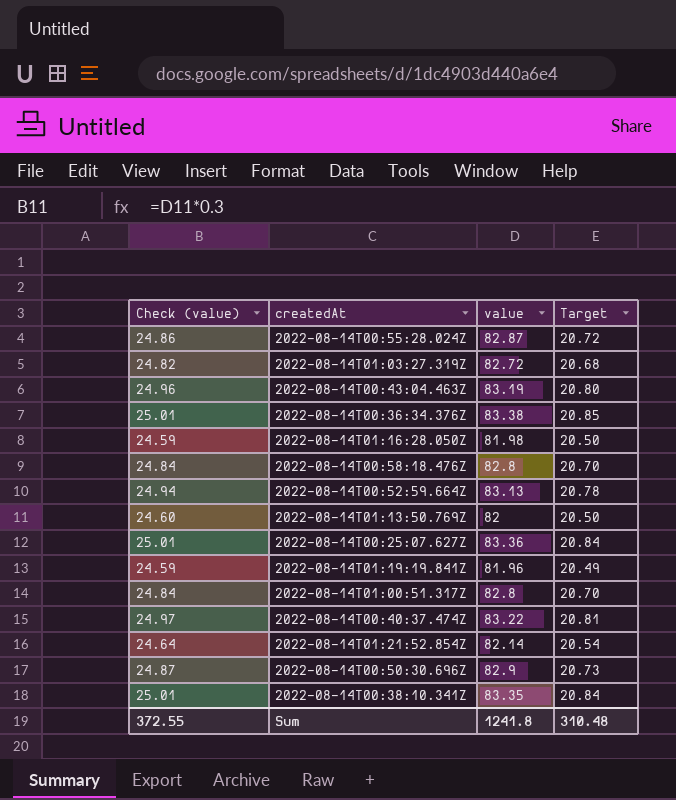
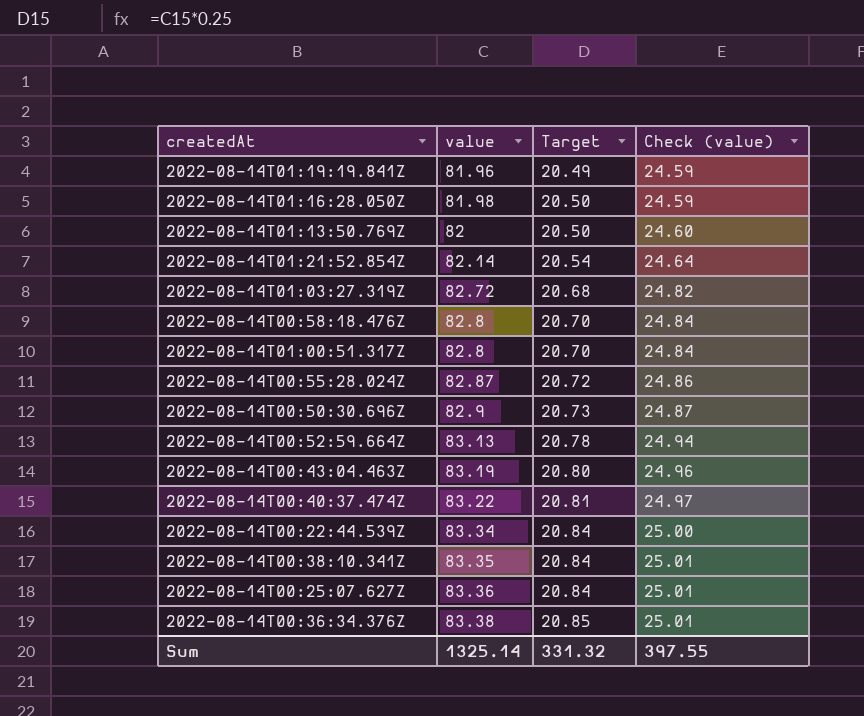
row order: none -> value ascending
column Check (value) | position: 1 -> 4
row 2022-08-14T00:22:44.539Z: none -> 83.34 | 20.84 | 25.00
Sum | value: 1241.8 -> 1325.14
Sum | Target: 310.48 -> 331.32
Sum | Check (value): 372.55 -> 397.55

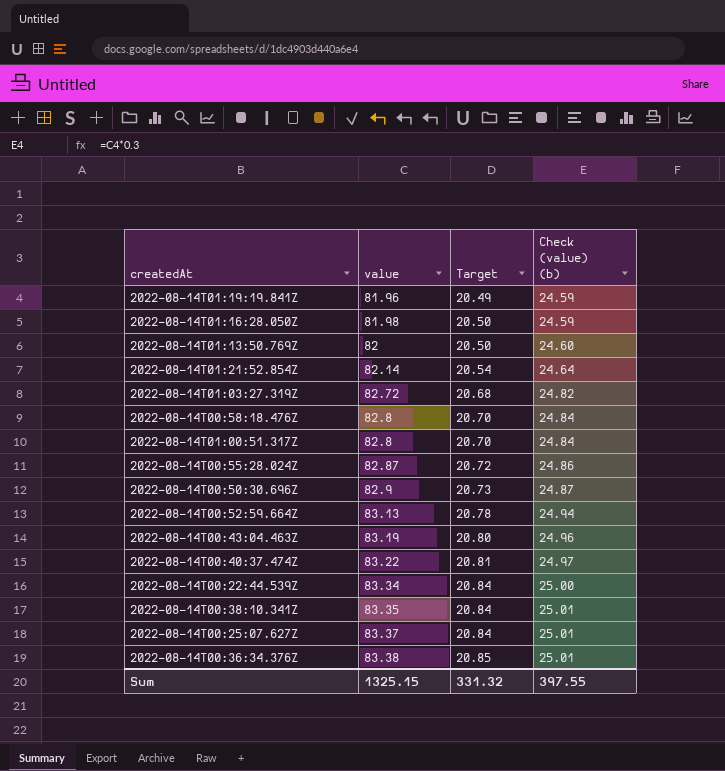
column name: Check (value) -> Check (value) (b)
2022-08-14T00:25:07.627Z | value: 83.36 -> 83.37
Sum | value: 1325.14 -> 1325.15

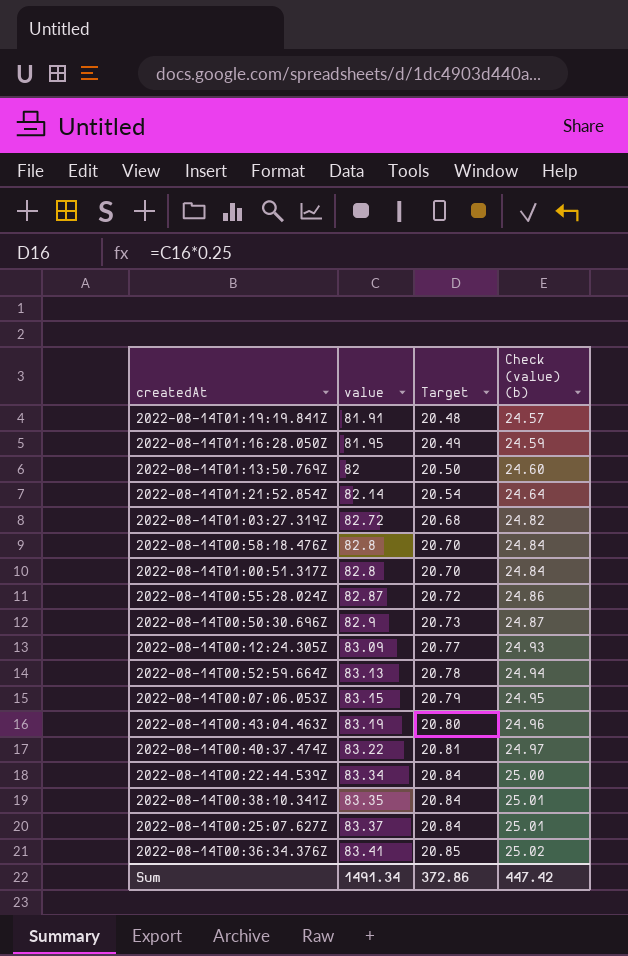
2022-08-14T01:19:19.841Z | value: 81.96 -> 81.91
2022-08-14T01:19:19.841Z | Target: 20.49 -> 20.48
2022-08-14T01:19:19.841Z | Check (value) (b): 24.59 -> 24.57
2022-08-14T01:16:28.050Z | value: 81.98 -> 81.95
2022-08-14T01:16:28.050Z | Target: 20.50 -> 20.49
row 2022-08-14T00:12:24.305Z: none -> 83.09 | 20.77 | 24.93
row 2022-08-14T00:07:06.053Z: none -> 83.15 | 20.79 | 24.95
2022-08-14T00:36:34.376Z | value: 83.38 -> 83.41
2022-08-14T00:36:34.376Z | Check (value) (b): 25.01 -> 25.02
Sum | value: 1325.15 -> 1491.34
Sum | Target: 331.32 -> 372.86
Sum | Check (value) (b): 397.55 -> 447.42

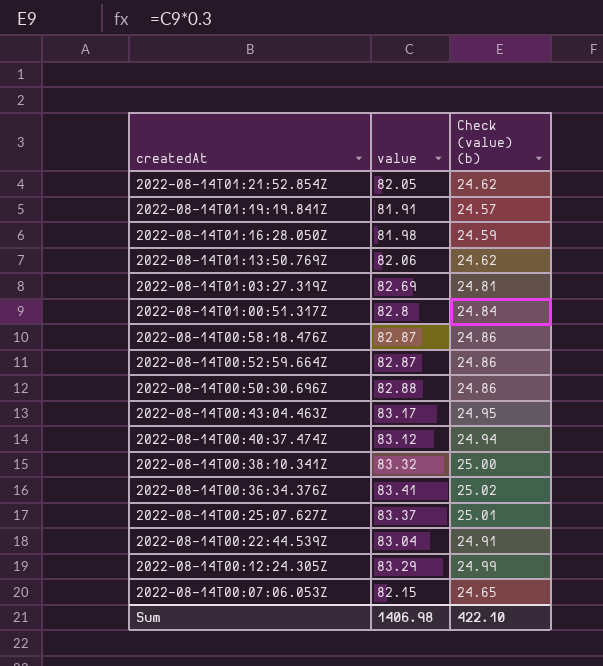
row order: value ascending -> createdAt descending
column Target | formula: [value] * 0.25 -> none
row 2022-08-14T00:55:28.024Z: 82.87 | 20.72 | 24.86 -> none
2022-08-14T01:21:52.854Z | value: 82.14 -> 82.05
2022-08-14T01:21:52.854Z | Check (value) (b): 24.64 -> 24.62
2022-08-14T01:16:28.050Z | value: 81.95 -> 81.98
2022-08-14T01:13:50.769Z | value: 82 -> 82.06
2022-08-14T01:13:50.769Z | Check (value) (b): 24.60 -> 24.62
2022-08-14T01:03:27.319Z | value: 82.72 -> 82.69
2022-08-14T01:03:27.319Z | Check (value) (b): 24.82 -> 24.81
2022-08-14T00:58:18.476Z | value: 82.8 -> 82.87
2022-08-14T00:58:18.476Z | Check (value) (b): 24.84 -> 24.86
2022-08-14T00:52:59.664Z | value: 83.13 -> 82.87
2022-08-14T00:52:59.664Z | Check (value) (b): 24.94 -> 24.86
2022-08-14T00:50:30.696Z | value: 82.9 -> 82.88
2022-08-14T00:50:30.696Z | Check (value) (b): 24.87 -> 24.86
2022-08-14T00:43:04.463Z | value: 83.19 -> 83.17
2022-08-14T00:43:04.463Z | Check (value) (b): 24.96 -> 24.95
2022-08-14T00:40:37.474Z | value: 83.22 -> 83.12
2022-08-14T00:40:37.474Z | Check (value) (b): 24.97 -> 24.94
2022-08-14T00:38:10.341Z | value: 83.35 -> 83.32
2022-08-14T00:38:10.341Z | Check (value) (b): 25.01 -> 25.00
2022-08-14T00:22:44.539Z | value: 83.34 -> 83.04
2022-08-14T00:22:44.539Z | Check (value) (b): 25.00 -> 24.91
2022-08-14T00:12:24.305Z | value: 83.09 -> 83.29
2022-08-14T00:12:24.305Z | Check (value) (b): 24.93 -> 24.99
2022-08-14T00:07:06.053Z | value: 83.15 -> 82.15
2022-08-14T00:07:06.053Z | Check (value) (b): 24.95 -> 24.65
Sum | value: 1491.34 -> 1406.98
Sum | Check (value) (b): 447.42 -> 422.10

